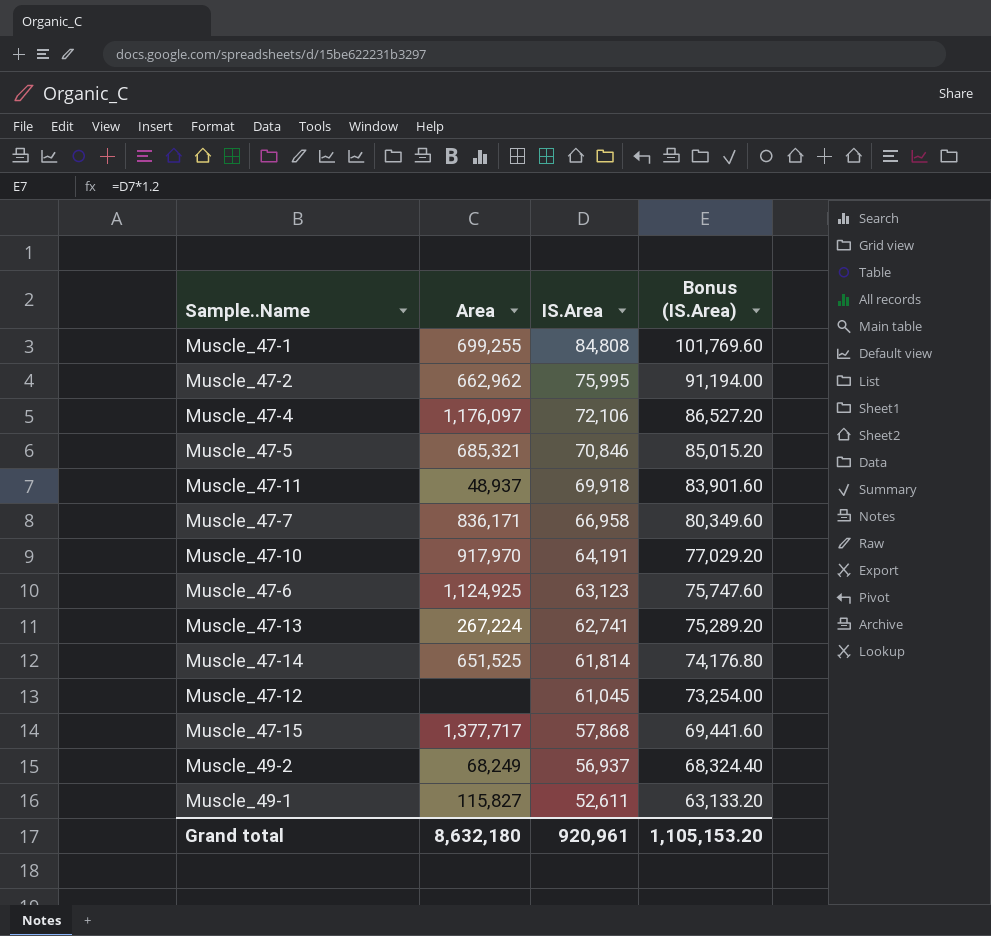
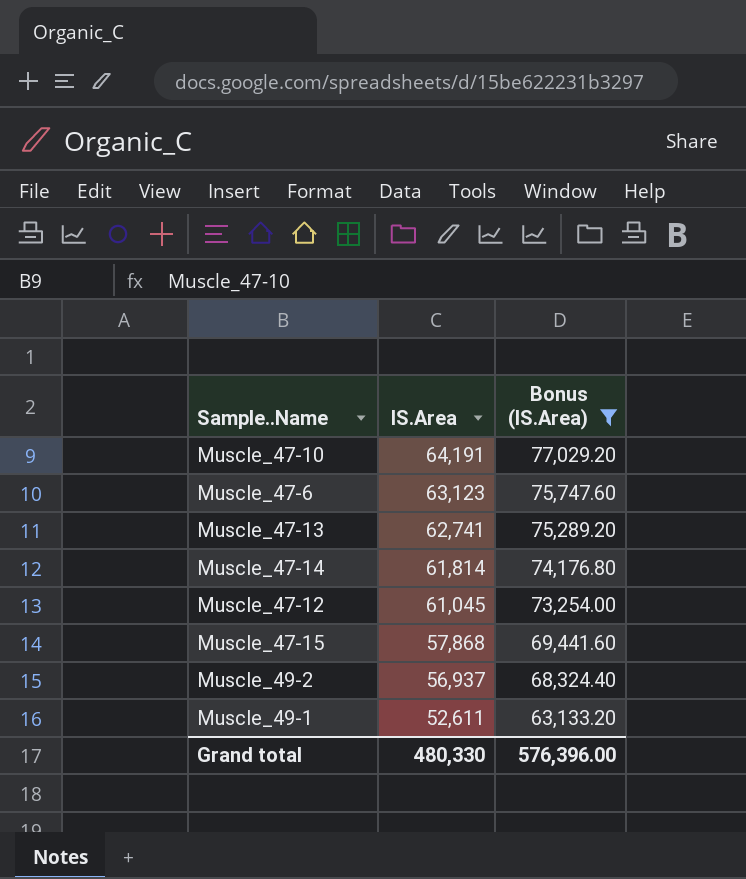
filter: none -> Bonus (IS.Area) <= 77,029.20
column Area | position: 2 -> none
Grand total | IS.Area: 920,961 -> 480,330
Grand total | Bonus (IS.Area): 1,105,153.20 -> 576,396.00

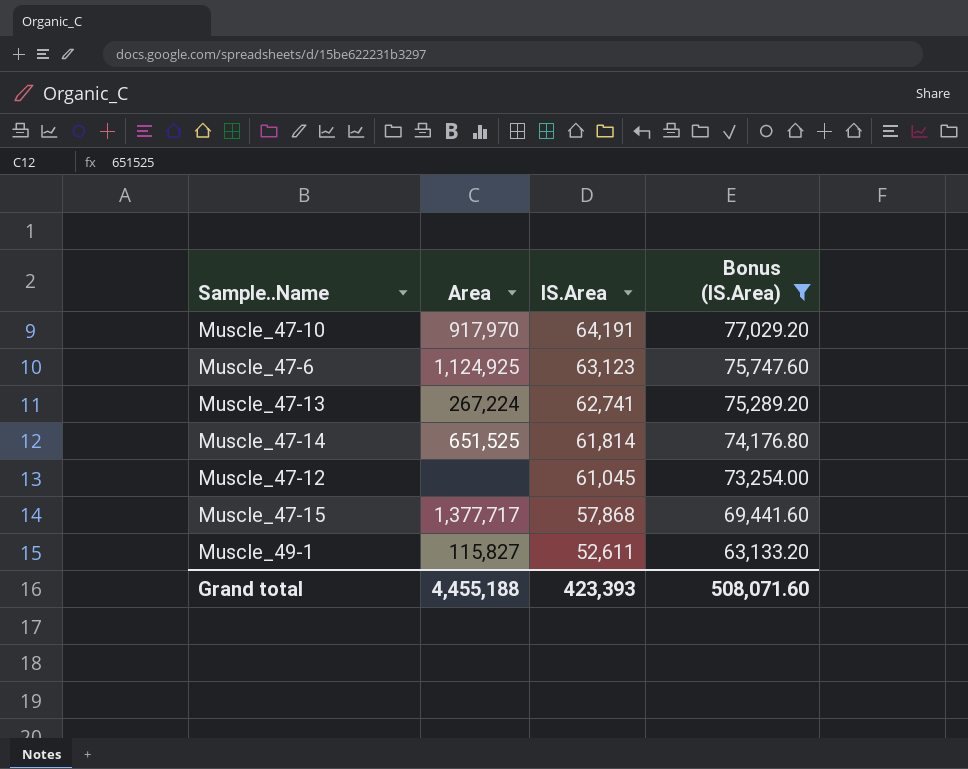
column Area | position: none -> 2
row Muscle_49-2: 56,937 | 68,324.40 -> none
Grand total | IS.Area: 480,330 -> 423,393
Grand total | Bonus (IS.Area): 576,396.00 -> 508,071.60

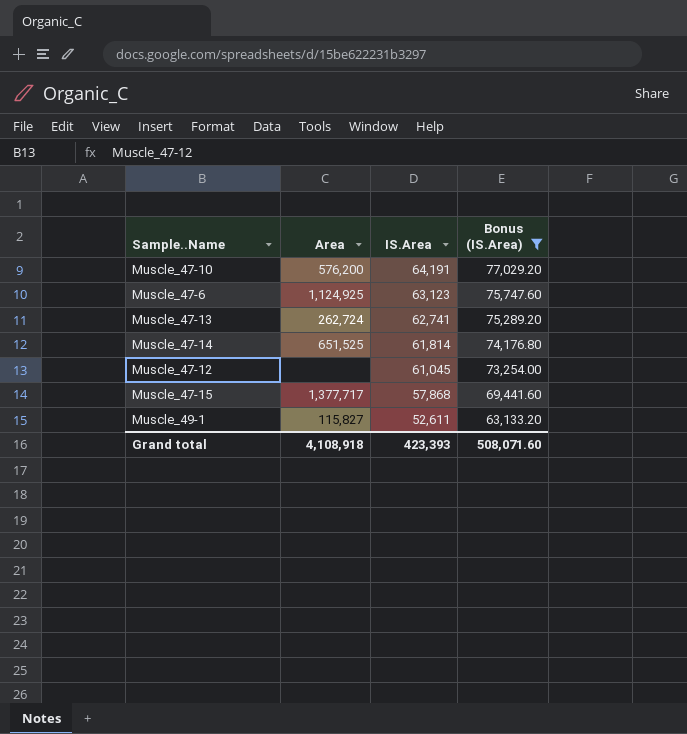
Muscle_47-10 | Area: 917,970 -> 576,200
Muscle_47-13 | Area: 267,224 -> 262,724
Grand total | Area: 4,455,188 -> 4,108,918

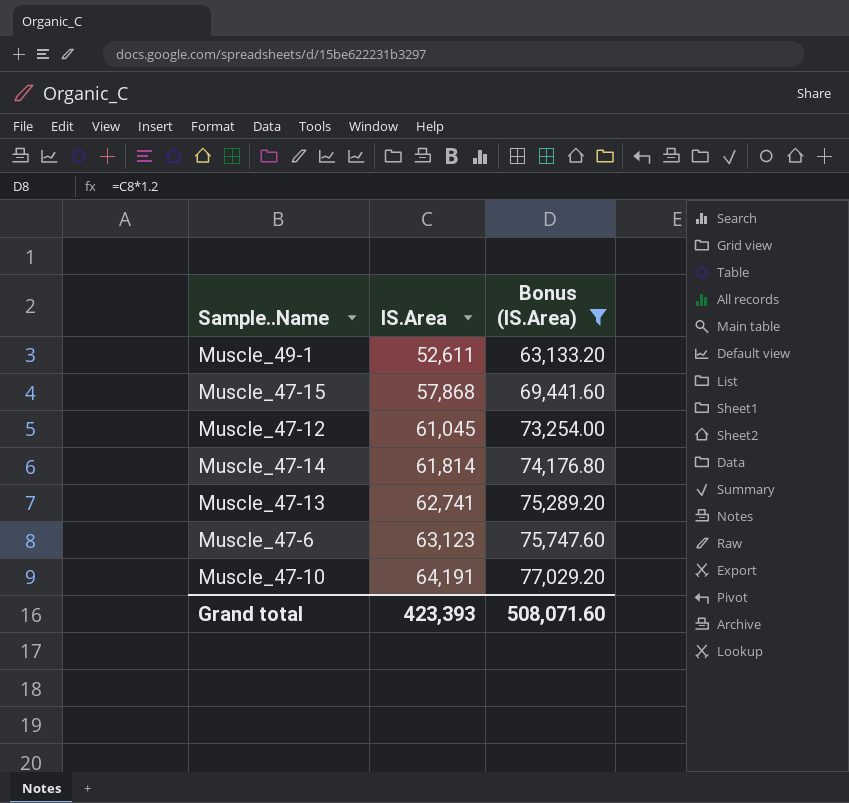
row order: IS.Area descending -> IS.Area ascending
column Area | position: 2 -> none

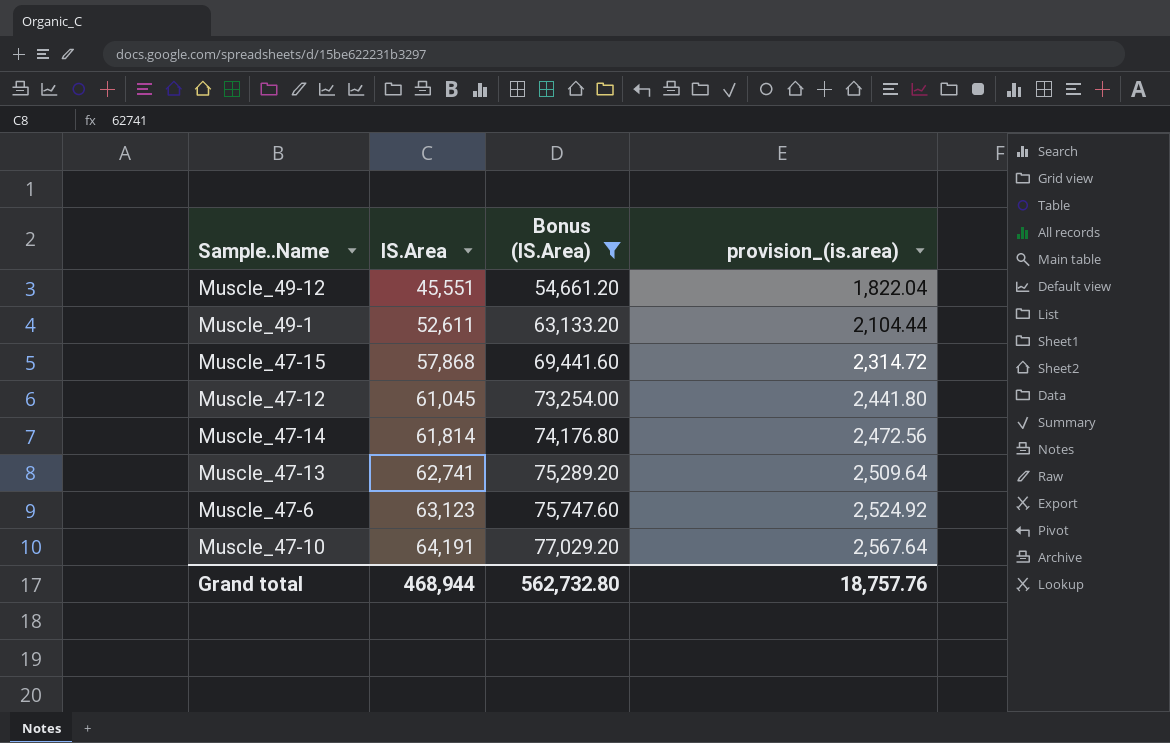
column provision_(is.area) | formula: none -> [IS.Area] * 0.04
row Muscle_49-12: none -> 45,551 | 54,661.20 | 1,822.04
Grand total | IS.Area: 423,393 -> 468,944
Grand total | Bonus (IS.Area): 508,071.60 -> 562,732.80

